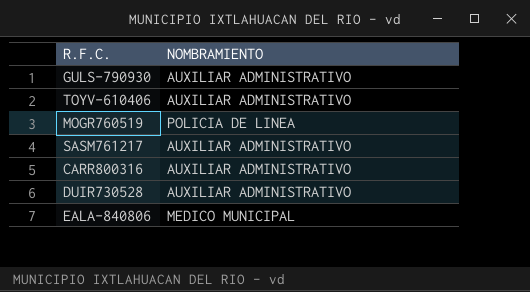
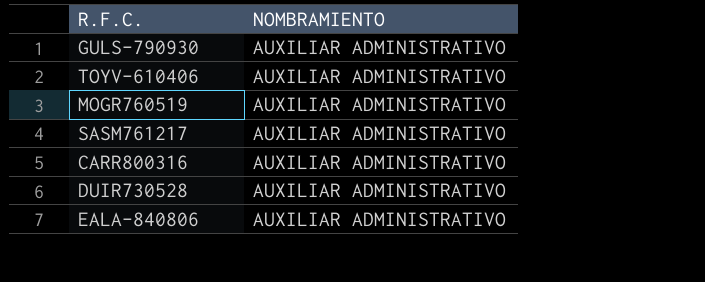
MOGR760519 | NOMBRAMIENTO: POLICIA DE LINEA -> AUXILIAR ADMINISTRATIVO
EALA-840806 | NOMBRAMIENTO: MEDICO MUNICIPAL -> AUXILIAR ADMINISTRATIVO

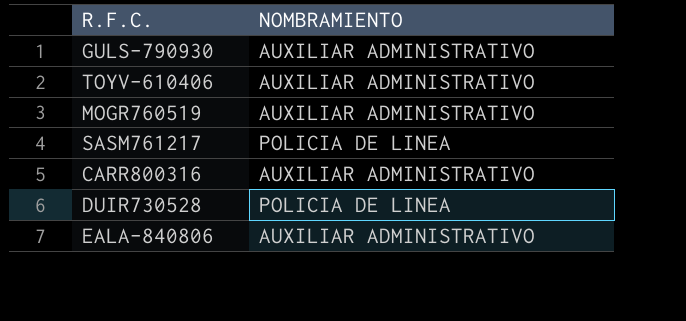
SASM761217 | NOMBRAMIENTO: AUXILIAR ADMINISTRATIVO -> POLICIA DE LINEA
DUIR730528 | NOMBRAMIENTO: AUXILIAR ADMINISTRATIVO -> POLICIA DE LINEA

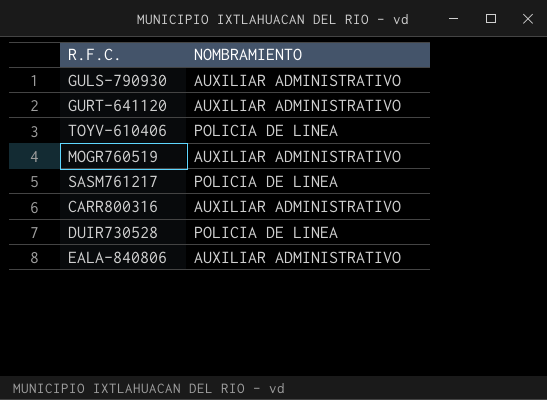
row GURT-641120: none -> AUXILIAR ADMINISTRATIVO
TOYV-610406 | NOMBRAMIENTO: AUXILIAR ADMINISTRATIVO -> POLICIA DE LINEA

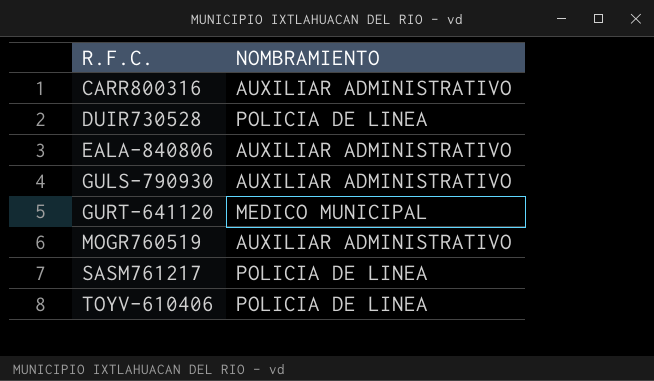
row order: none -> R.F.C. ascending
GURT-641120 | NOMBRAMIENTO: AUXILIAR ADMINISTRATIVO -> MEDICO MUNICIPAL

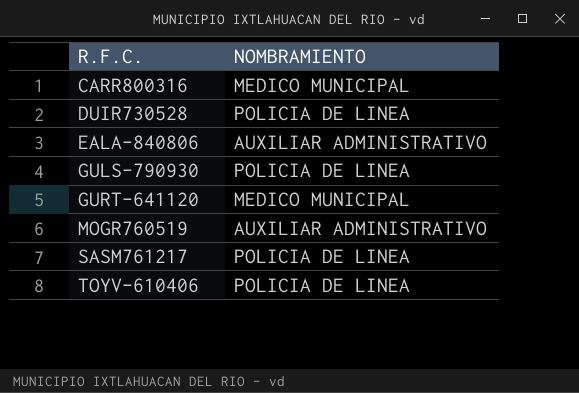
CARR800316 | NOMBRAMIENTO: AUXILIAR ADMINISTRATIVO -> MEDICO MUNICIPAL
GULS-790930 | NOMBRAMIENTO: AUXILIAR ADMINISTRATIVO -> POLICIA DE LINEA

